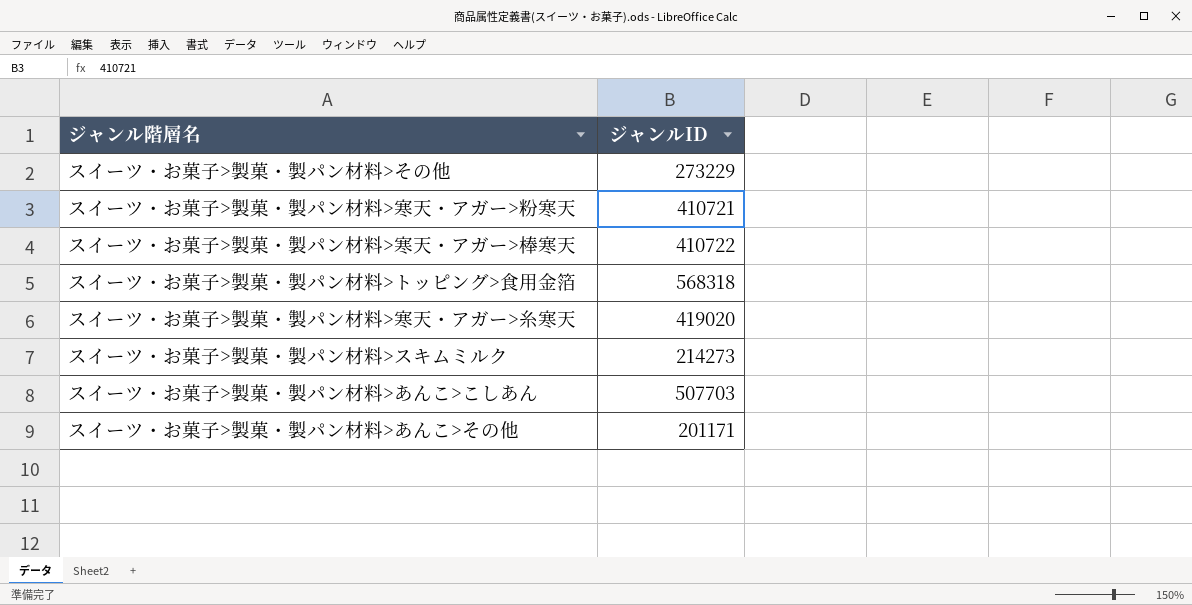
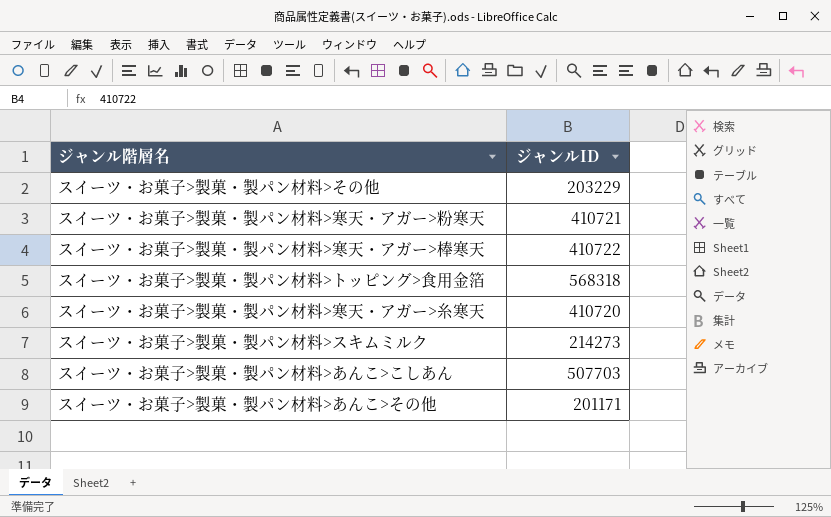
スイーツ・お菓子>製菓・製パン材料>その他 | ジャンルID: 273229 -> 203229
スイーツ・お菓子>製菓・製パン材料>寒天・アガー>糸寒天 | ジャンルID: 419020 -> 410720

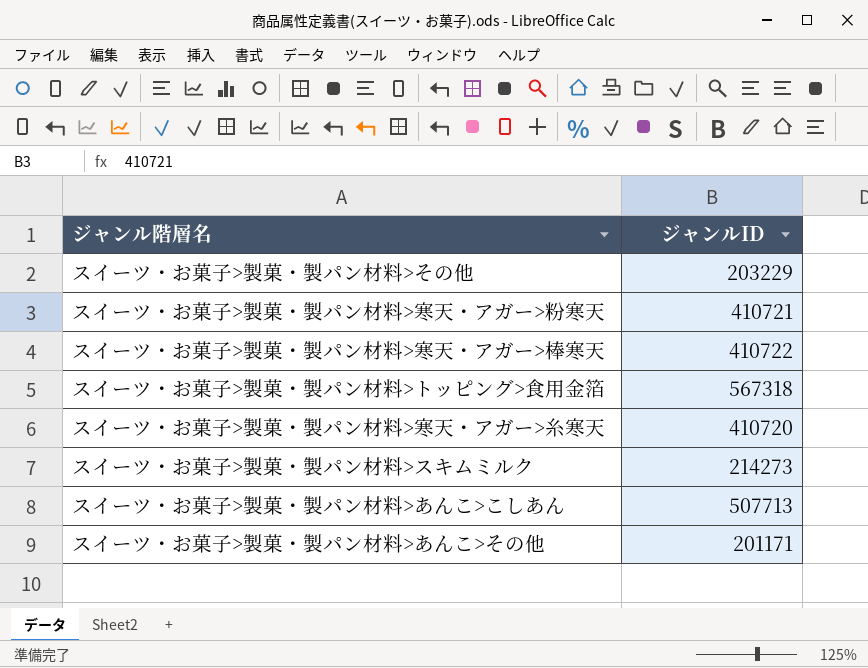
スイーツ・お菓子>製菓・製パン材料>トッピング>食用金箔 | ジャンルID: 568318 -> 567318
スイーツ・お菓子>製菓・製パン材料>あんこ>こしあん | ジャンルID: 507703 -> 507713

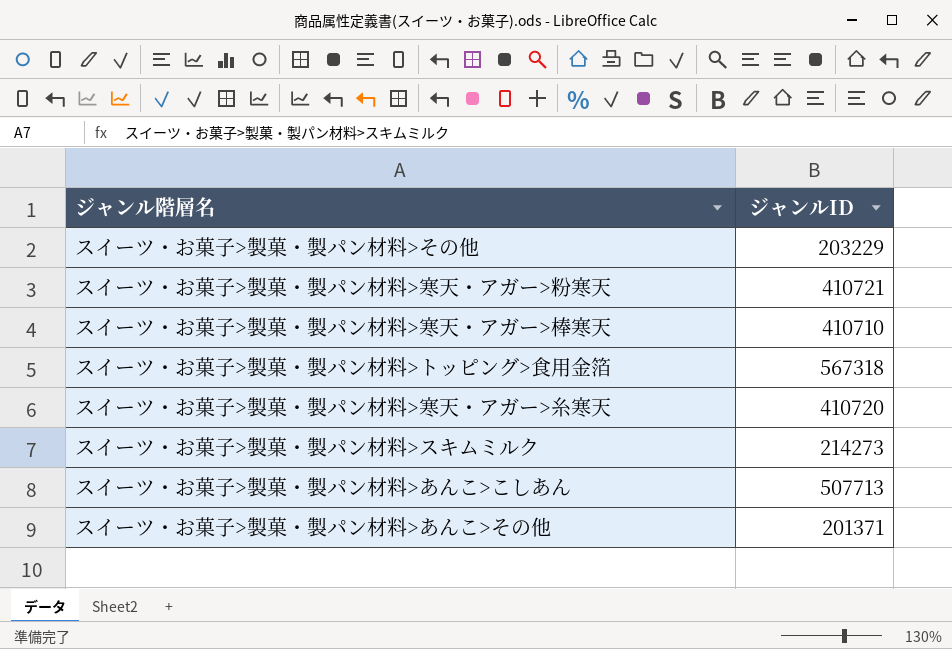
スイーツ・お菓子>製菓・製パン材料>寒天・アガー>棒寒天 | ジャンルID: 410722 -> 410710
スイーツ・お菓子>製菓・製パン材料>あんこ>その他 | ジャンルID: 201171 -> 201371

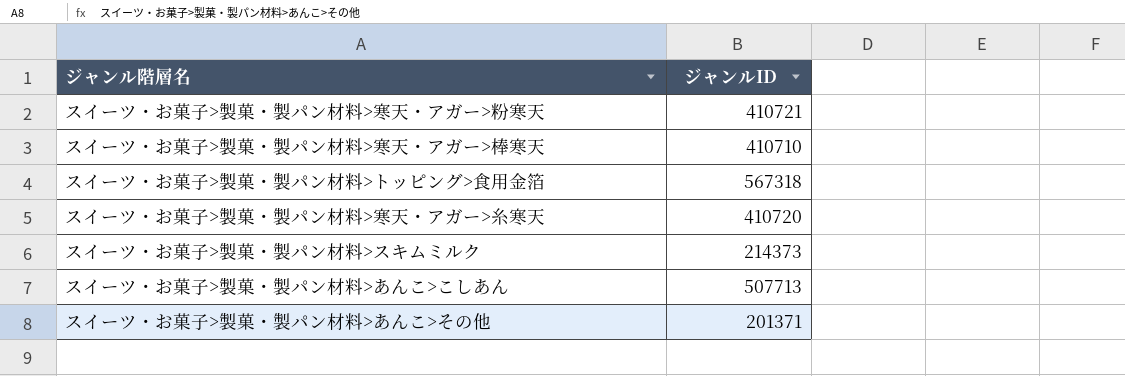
row スイーツ・お菓子>製菓・製パン材料>その他: 203229 -> none
スイーツ・お菓子>製菓・製パン材料>スキムミルク | ジャンルID: 214273 -> 214373

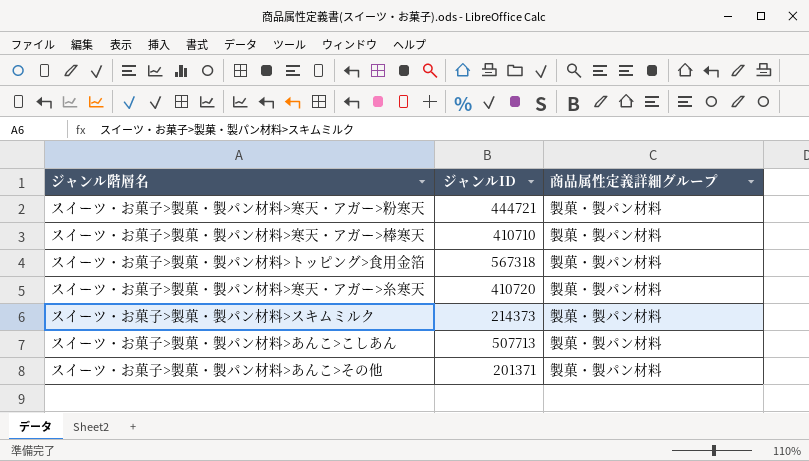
column 商品属性定義詳細グループ | position: none -> 3
スイーツ・お菓子>製菓・製パン材料>寒天・アガー>粉寒天 | ジャンルID: 410721 -> 444721

